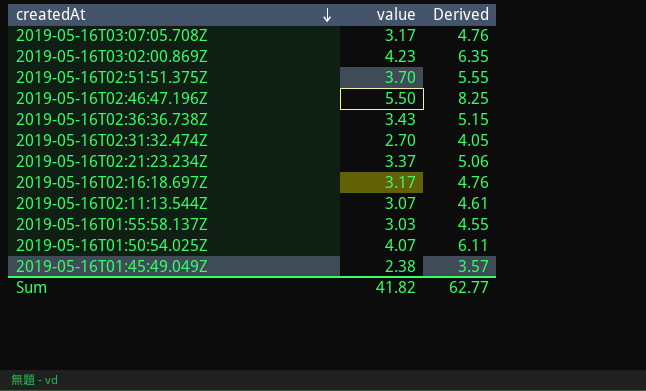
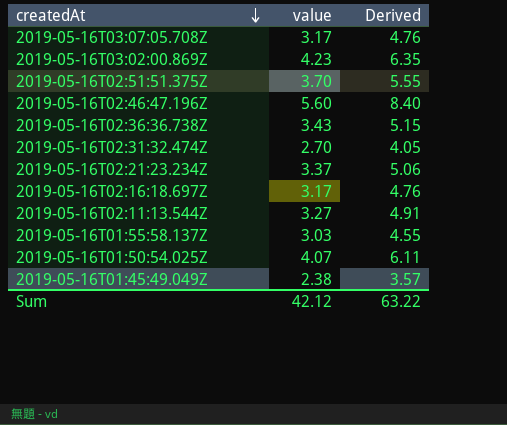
2019-05-16T02:46:47.196Z | value: 5.50 -> 5.60
2019-05-16T02:46:47.196Z | Derived: 8.25 -> 8.40
2019-05-16T02:11:13.544Z | value: 3.07 -> 3.27
2019-05-16T02:11:13.544Z | Derived: 4.61 -> 4.91
Sum | value: 41.82 -> 42.12
Sum | Derived: 62.77 -> 63.22

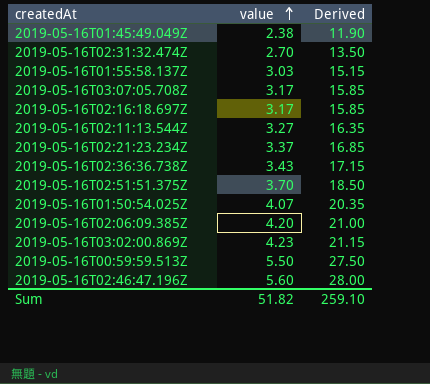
row order: createdAt descending -> value ascending
column Derived | formula: [value] * 1.5 -> [value] * 5
row 2019-05-16T02:06:09.385Z: none -> 4.20 | 21.00
row 2019-05-16T00:59:59.513Z: none -> 5.50 | 27.50
Sum | value: 42.12 -> 51.82
Sum | Derived: 63.22 -> 259.10

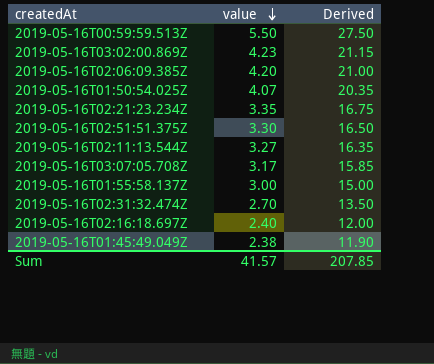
row order: value ascending -> value descending
row 2019-05-16T02:36:36.738Z: 3.43 | 17.15 -> none
row 2019-05-16T02:46:47.196Z: 5.60 | 28.00 -> none
2019-05-16T02:21:23.234Z | value: 3.37 -> 3.35
2019-05-16T02:21:23.234Z | Derived: 16.85 -> 16.75
2019-05-16T02:51:51.375Z | value: 3.70 -> 3.30
2019-05-16T02:51:51.375Z | Derived: 18.50 -> 16.50
2019-05-16T01:55:58.137Z | value: 3.03 -> 3.00
2019-05-16T01:55:58.137Z | Derived: 15.15 -> 15.00
2019-05-16T02:16:18.697Z | value: 3.17 -> 2.40
2019-05-16T02:16:18.697Z | Derived: 15.85 -> 12.00
Sum | value: 51.82 -> 41.57
Sum | Derived: 259.10 -> 207.85

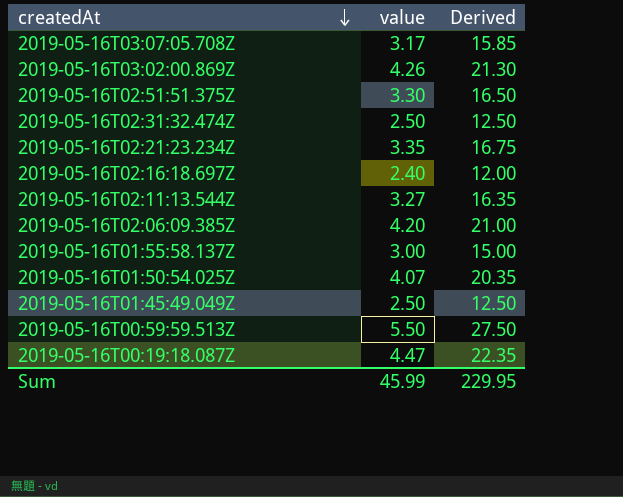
row order: value descending -> createdAt descending
2019-05-16T03:02:00.869Z | value: 4.23 -> 4.26
2019-05-16T03:02:00.869Z | Derived: 21.15 -> 21.30
2019-05-16T02:31:32.474Z | value: 2.70 -> 2.50
2019-05-16T02:31:32.474Z | Derived: 13.50 -> 12.50
2019-05-16T01:45:49.049Z | value: 2.38 -> 2.50
2019-05-16T01:45:49.049Z | Derived: 11.90 -> 12.50
row 2019-05-16T00:19:18.087Z: none -> 4.47 | 22.35
Sum | value: 41.57 -> 45.99
Sum | Derived: 207.85 -> 229.95

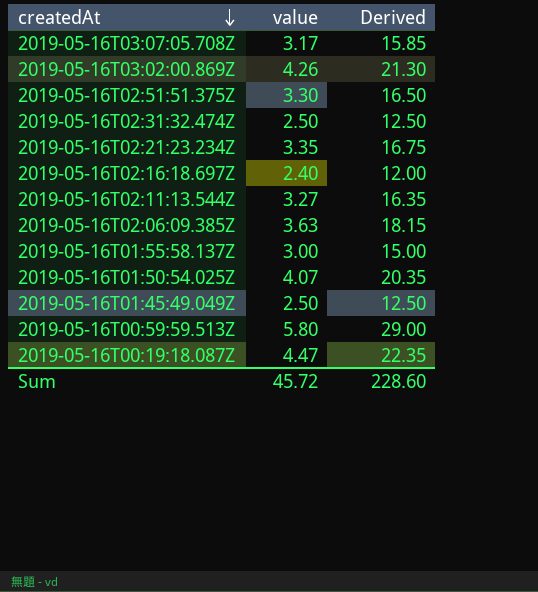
2019-05-16T02:06:09.385Z | value: 4.20 -> 3.63
2019-05-16T02:06:09.385Z | Derived: 21.00 -> 18.15
2019-05-16T00:59:59.513Z | value: 5.50 -> 5.80
2019-05-16T00:59:59.513Z | Derived: 27.50 -> 29.00
Sum | value: 45.99 -> 45.72
Sum | Derived: 229.95 -> 228.60

